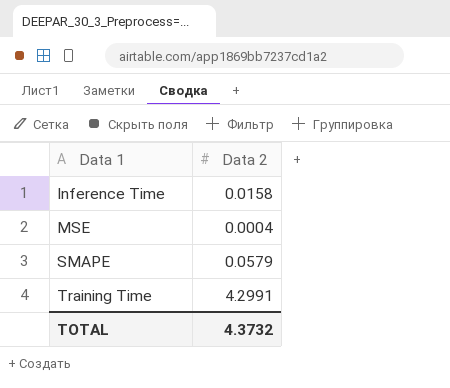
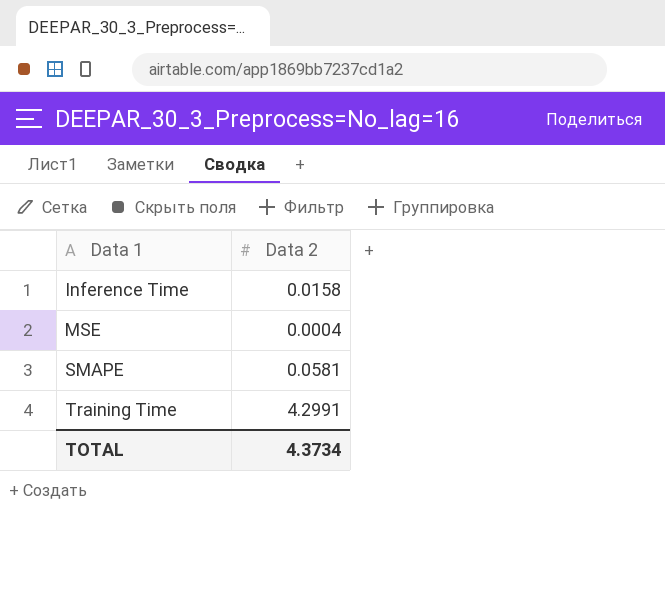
SMAPE | Data 2: 0.0579 -> 0.0581
TOTAL | Data 2: 4.3732 -> 4.3734

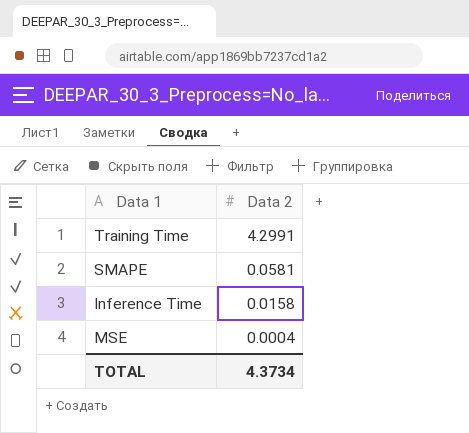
row order: Data 1 ascending -> Data 2 descending

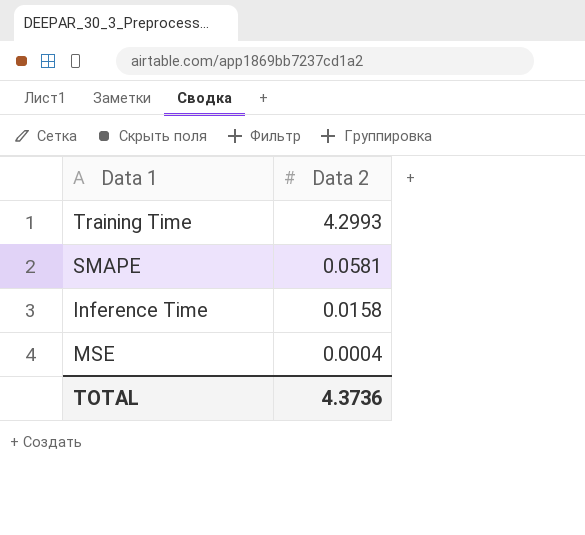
Training Time | Data 2: 4.2991 -> 4.2993
TOTAL | Data 2: 4.3734 -> 4.3736

